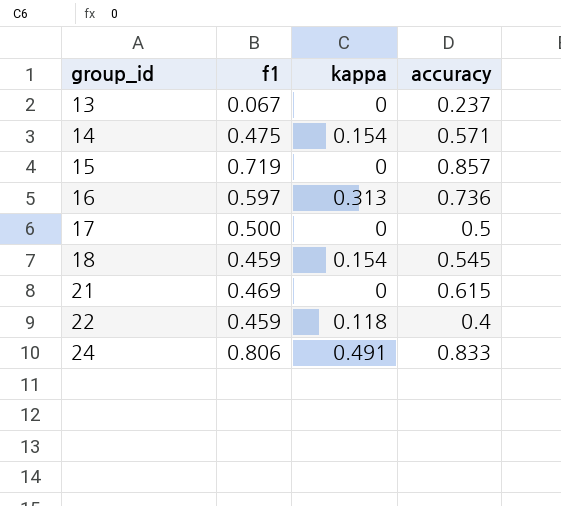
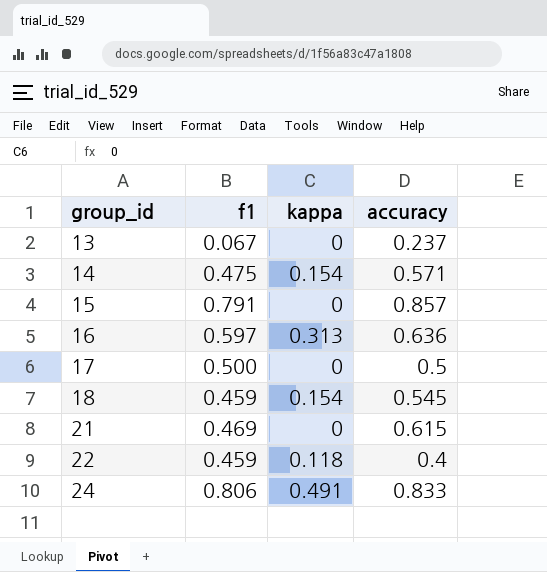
15 | f1: 0.719 -> 0.791
16 | accuracy: 0.736 -> 0.636

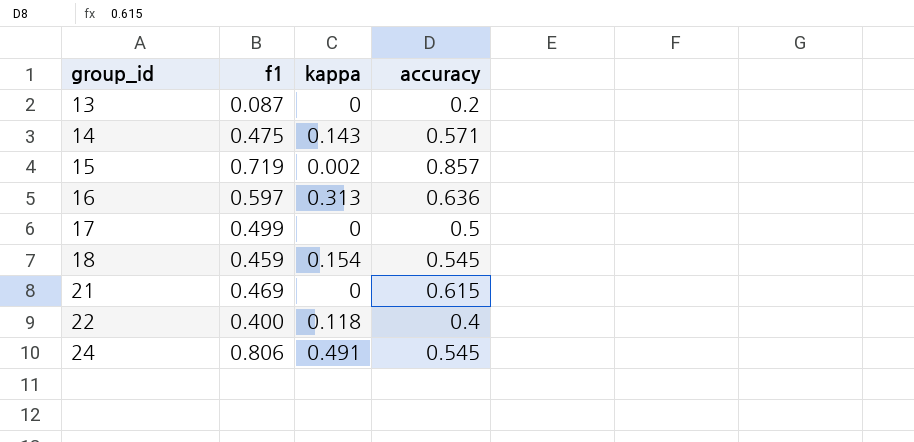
13 | f1: 0.067 -> 0.087
13 | accuracy: 0.237 -> 0.2
14 | kappa: 0.154 -> 0.143
15 | f1: 0.791 -> 0.719
15 | kappa: 0 -> 0.002
17 | f1: 0.500 -> 0.499
22 | f1: 0.459 -> 0.400
24 | accuracy: 0.833 -> 0.545

